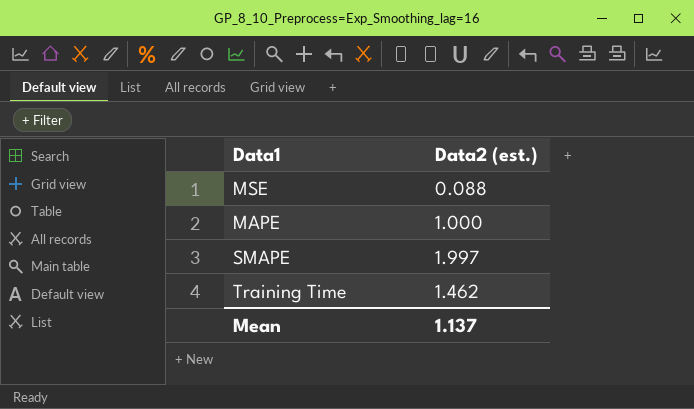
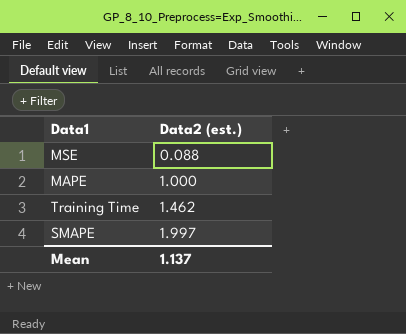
row order: none -> Data2 (est.) ascending

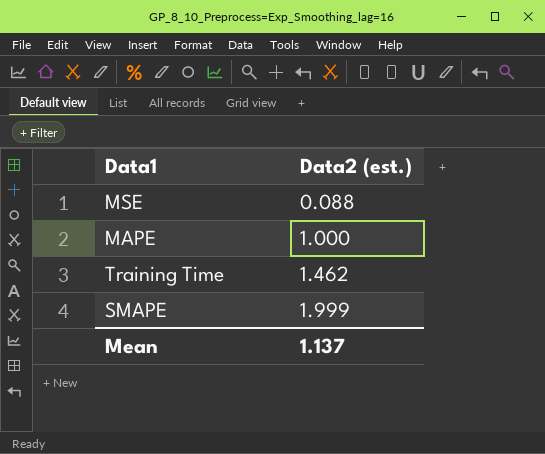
SMAPE | Data2 (est.): 1.997 -> 1.999

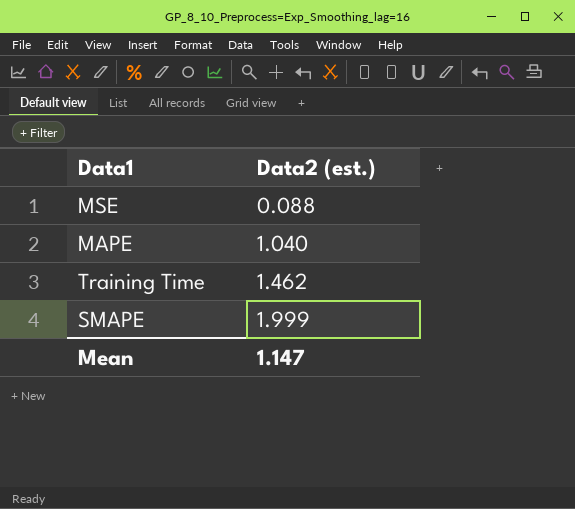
MAPE | Data2 (est.): 1.000 -> 1.040
Mean | Data2 (est.): 1.137 -> 1.147

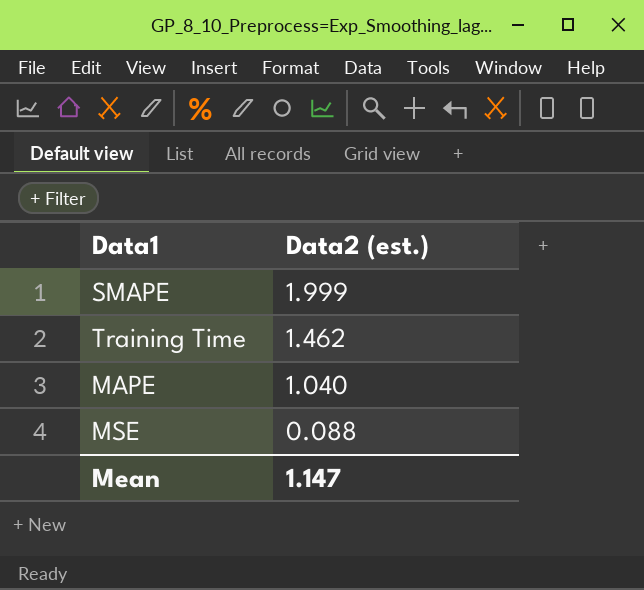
row order: Data2 (est.) ascending -> Data2 (est.) descending

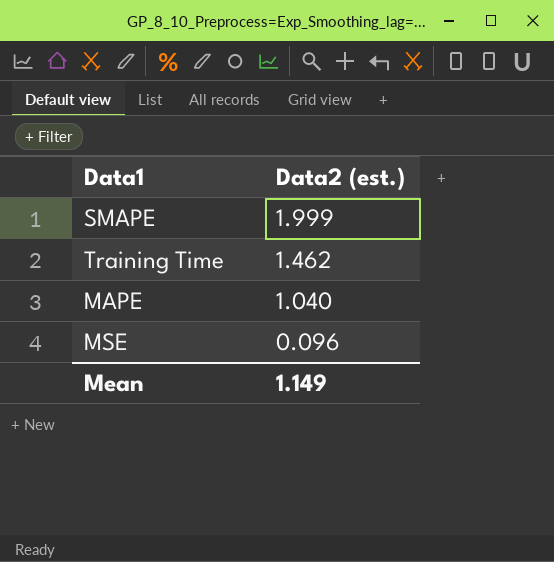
MSE | Data2 (est.): 0.088 -> 0.096
Mean | Data2 (est.): 1.147 -> 1.149

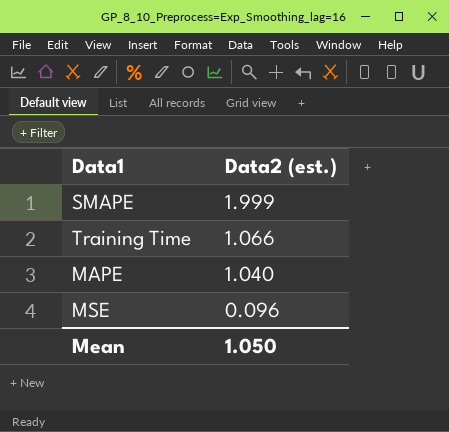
Training Time | Data2 (est.): 1.462 -> 1.066
Mean | Data2 (est.): 1.149 -> 1.050

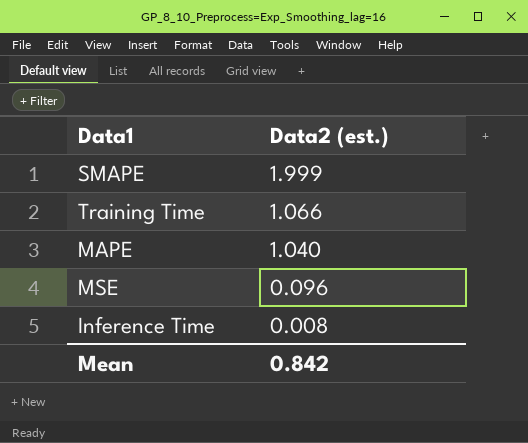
row Inference Time: none -> 0.008
Mean | Data2 (est.): 1.050 -> 0.842

